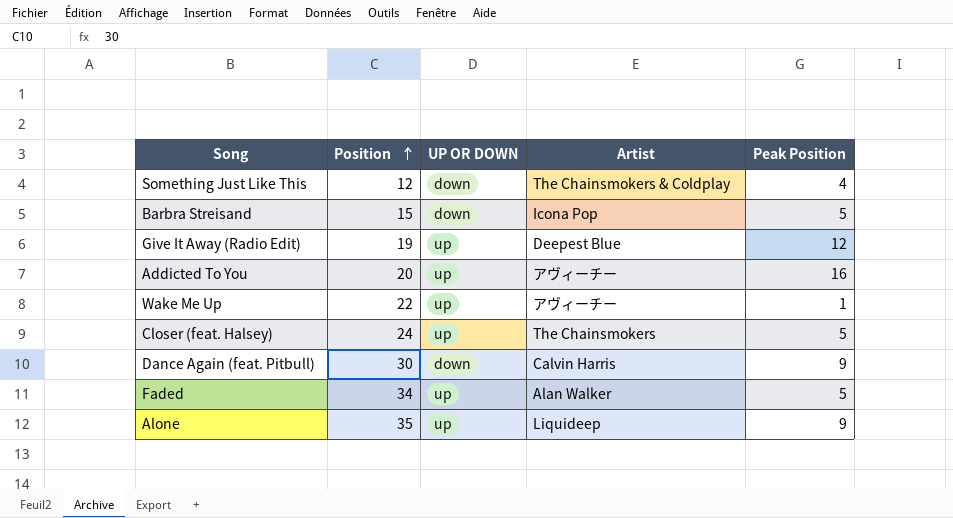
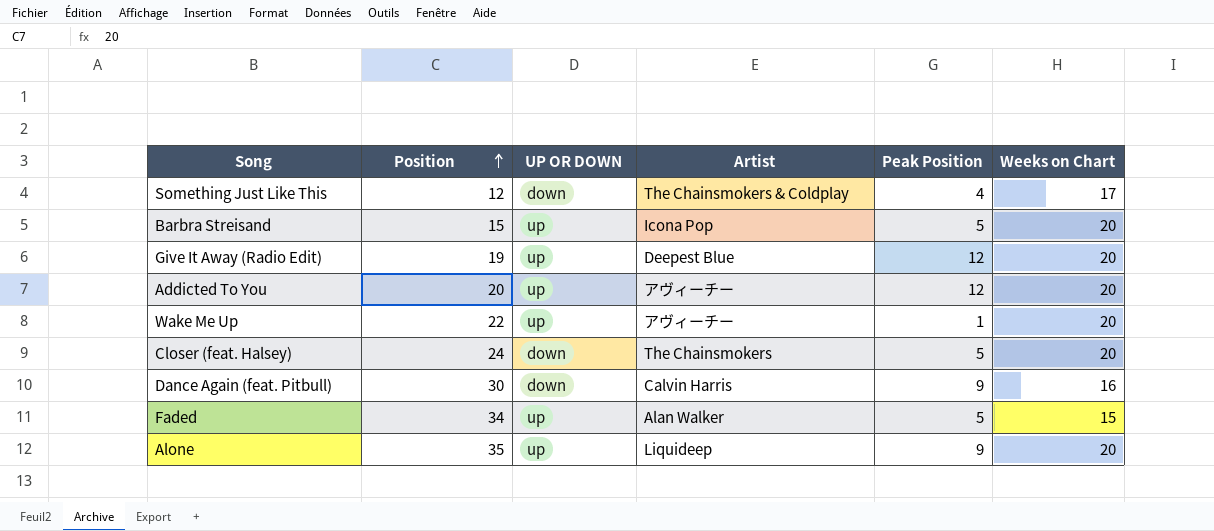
column Weeks on Chart | position: none -> 6
Barbra Streisand | UP OR DOWN: down -> up
Addicted To You | Peak Position: 16 -> 12
Closer (feat. Halsey) | UP OR DOWN: up -> down

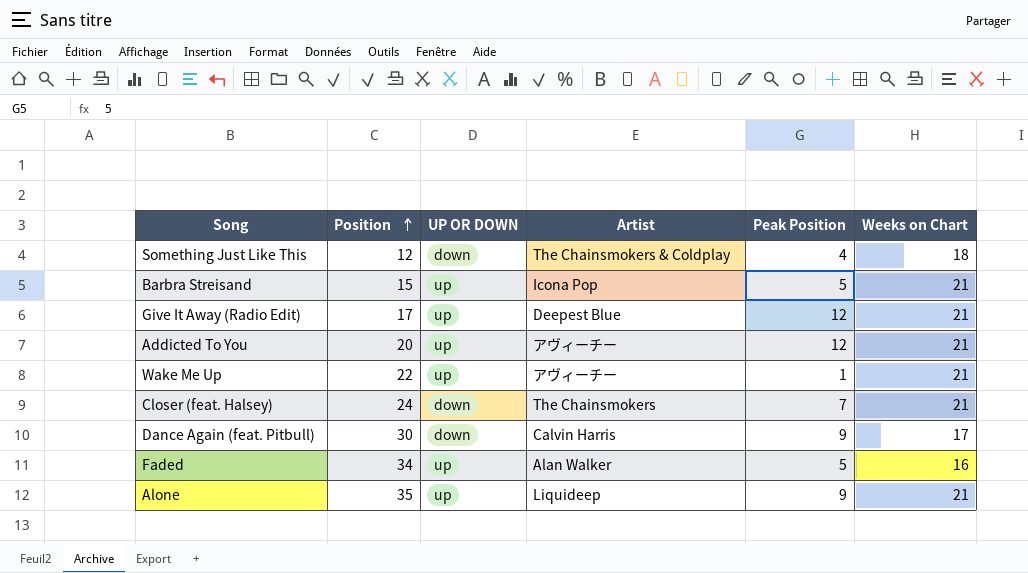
Something Just Like This | Weeks on Chart: 17 -> 18
Barbra Streisand | Weeks on Chart: 20 -> 21
Give It Away (Radio Edit) | Position: 19 -> 17
Give It Away (Radio Edit) | Weeks on Chart: 20 -> 21
Addicted To You | Weeks on Chart: 20 -> 21
Wake Me Up | Weeks on Chart: 20 -> 21
Closer (feat. Halsey) | Peak Position: 5 -> 7
Closer (feat. Halsey) | Weeks on Chart: 20 -> 21
Dance Again (feat. Pitbull) | Weeks on Chart: 16 -> 17
Faded | Weeks on Chart: 15 -> 16
Alone | Weeks on Chart: 20 -> 21

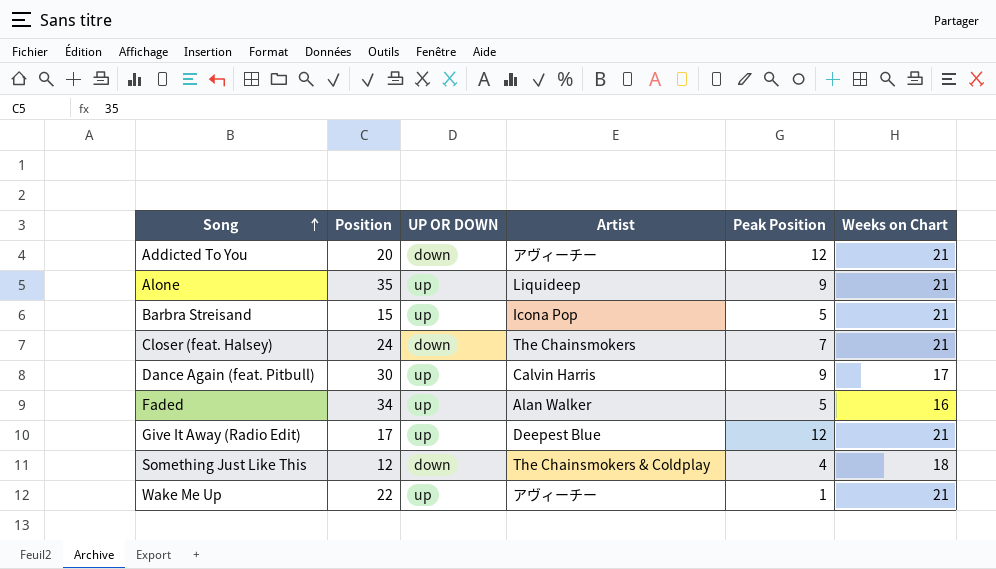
row order: Position ascending -> Song ascending
Addicted To You | UP OR DOWN: up -> down
Dance Again (feat. Pitbull) | UP OR DOWN: down -> up

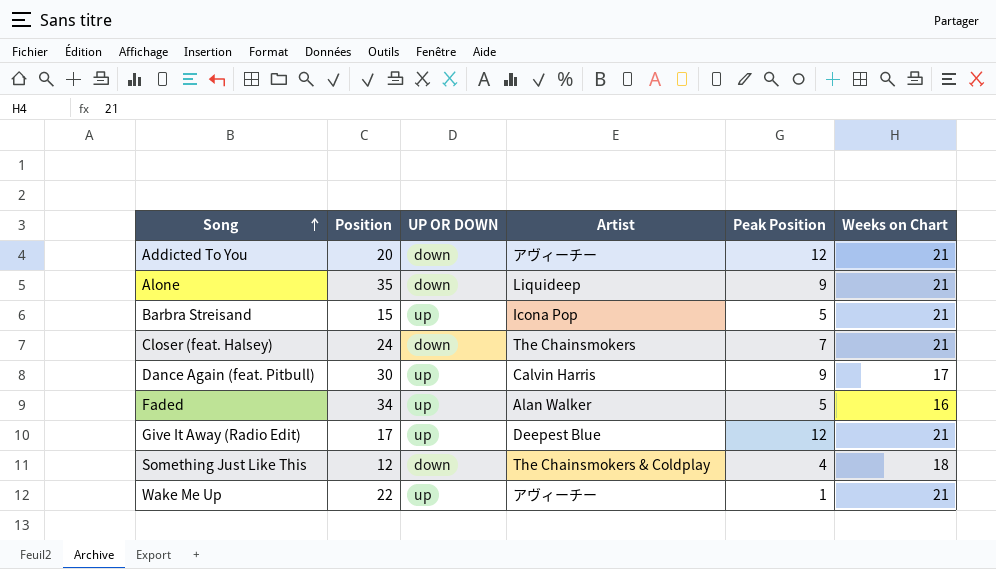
Alone | UP OR DOWN: up -> down

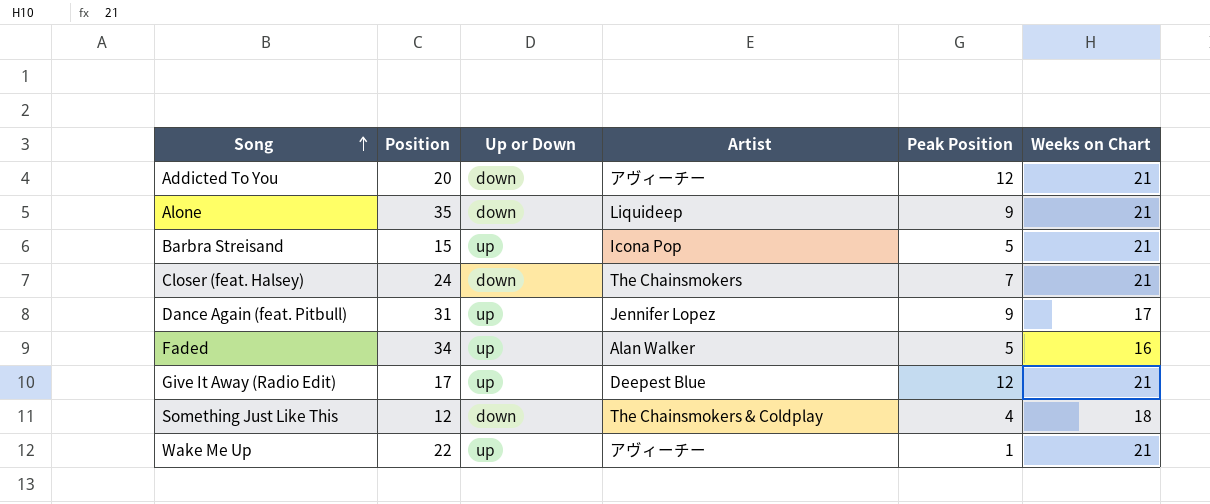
column name: UP OR DOWN -> Up or Down
Dance Again (feat. Pitbull) | Position: 30 -> 31
Dance Again (feat. Pitbull) | Artist: Calvin Harris -> Jennifer Lopez

